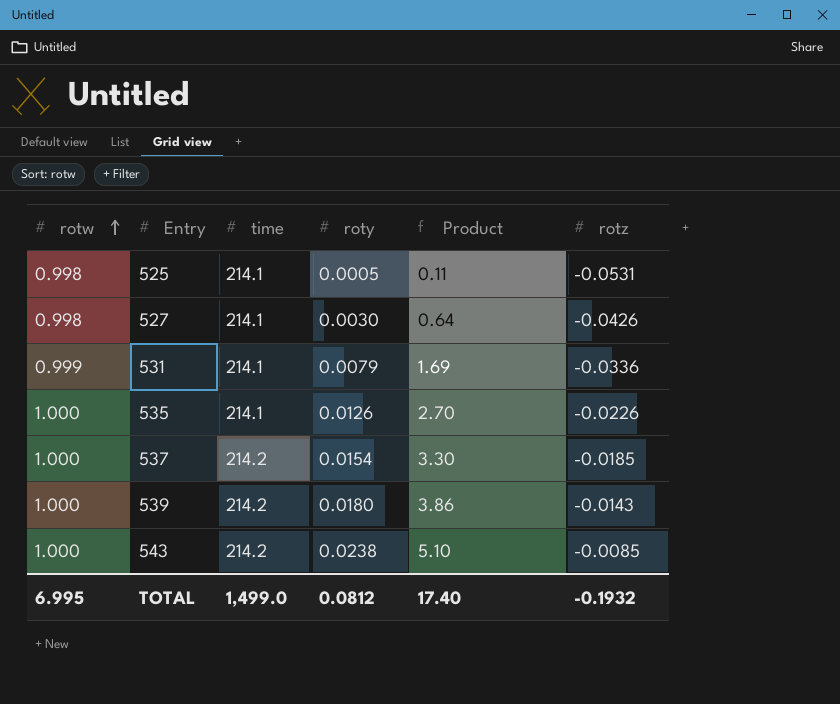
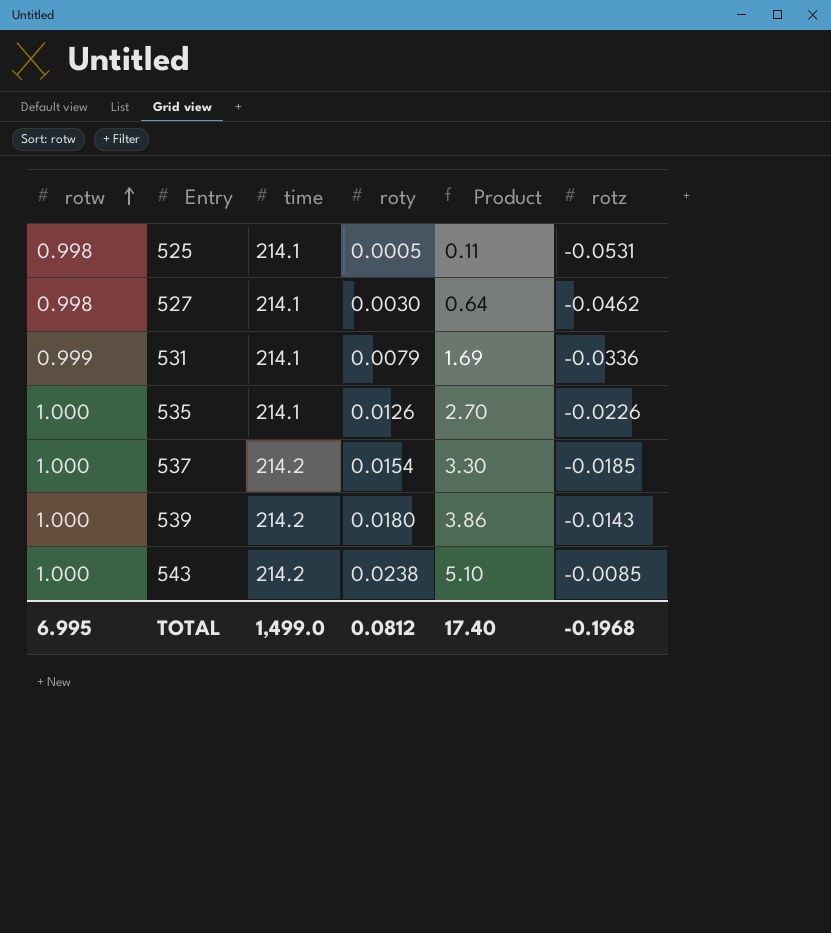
527 | rotz: -0.0426 -> -0.0462
TOTAL | rotz: -0.1932 -> -0.1968

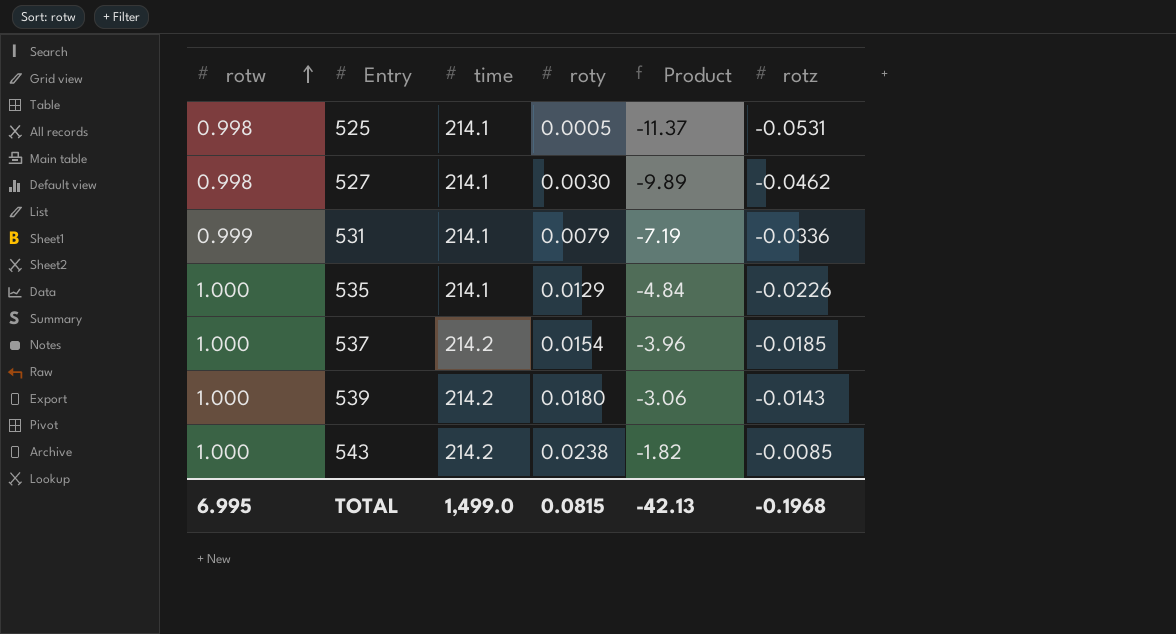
column Product | formula: [time] * [roty] -> [time] * [rotz]
535 | roty: 0.0126 -> 0.0129
TOTAL | roty: 0.0812 -> 0.0815
TOTAL | Product: 17.40 -> -42.13

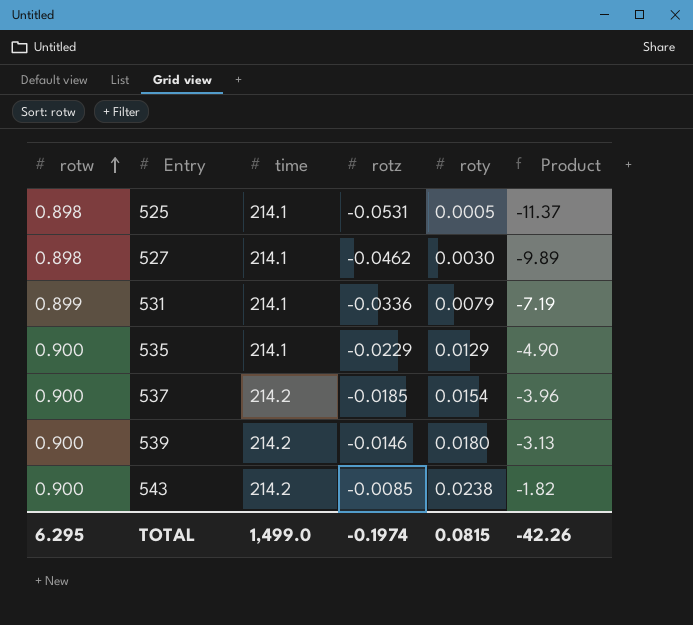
column rotz | position: 6 -> 4
525 | rotw: 0.998 -> 0.898
527 | rotw: 0.998 -> 0.898
531 | rotw: 0.999 -> 0.899
535 | rotw: 1.000 -> 0.900
535 | rotz: -0.0226 -> -0.0229
535 | Product: -4.84 -> -4.90
537 | rotw: 1.000 -> 0.900
539 | rotw: 1.000 -> 0.900
539 | rotz: -0.0143 -> -0.0146
539 | Product: -3.06 -> -3.13
543 | rotw: 1.000 -> 0.900
TOTAL | rotw: 6.995 -> 6.295
TOTAL | rotz: -0.1968 -> -0.1974
TOTAL | Product: -42.13 -> -42.26

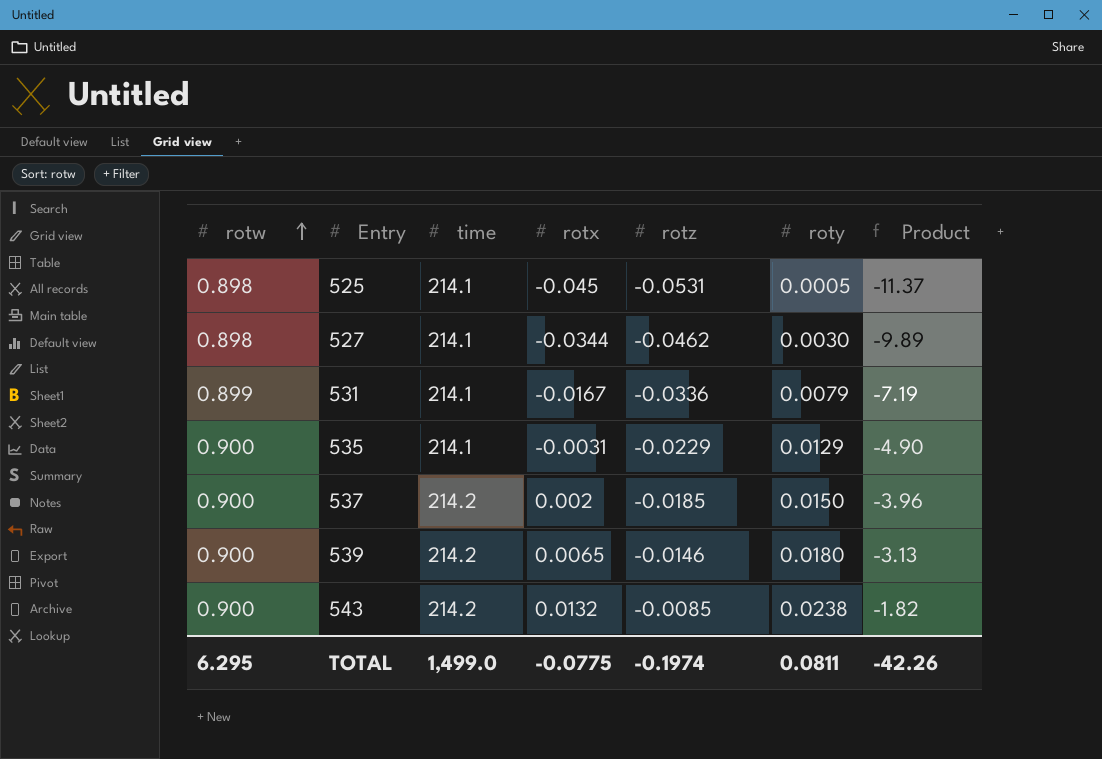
column rotx | position: none -> 4
537 | roty: 0.0154 -> 0.0150
TOTAL | roty: 0.0815 -> 0.0811

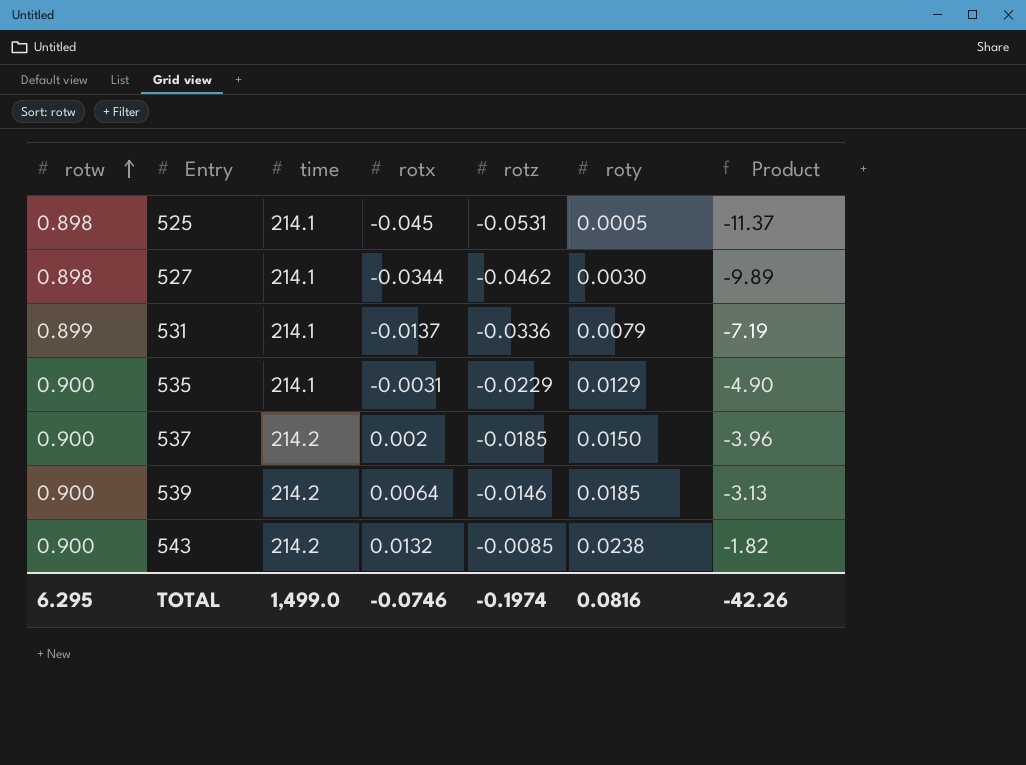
531 | rotx: -0.0167 -> -0.0137
539 | rotx: 0.0065 -> 0.0064
539 | roty: 0.0180 -> 0.0185
TOTAL | rotx: -0.0775 -> -0.0746
TOTAL | roty: 0.0811 -> 0.0816

